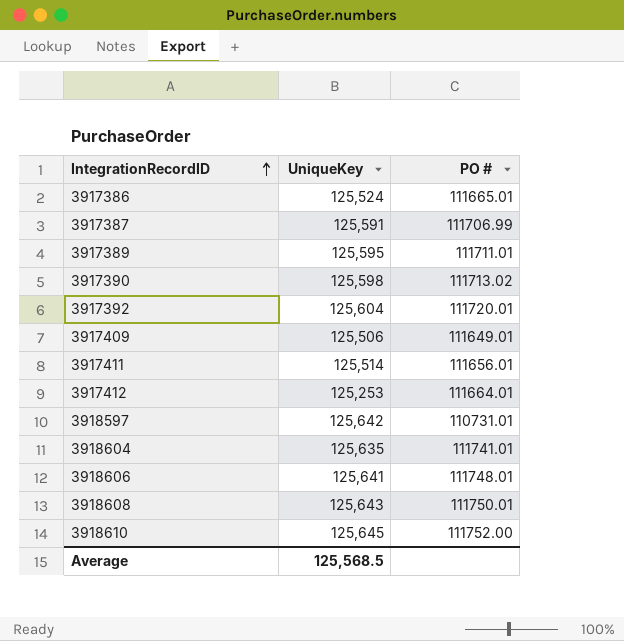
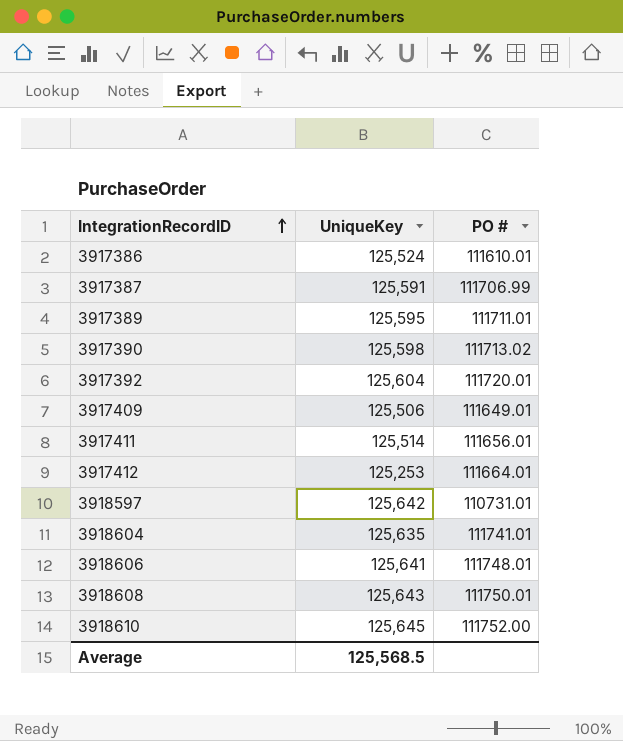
3917386 | PO #: 111665.01 -> 111610.01

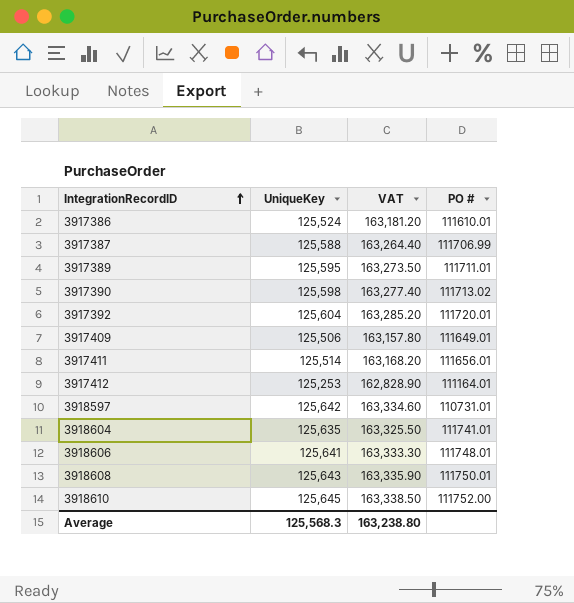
column VAT | formula: none -> [UniqueKey] * 1.3
3917387 | UniqueKey: 125,591 -> 125,588
3917412 | PO #: 111664.01 -> 111164.01
Average | UniqueKey: 125,568.5 -> 125,568.3

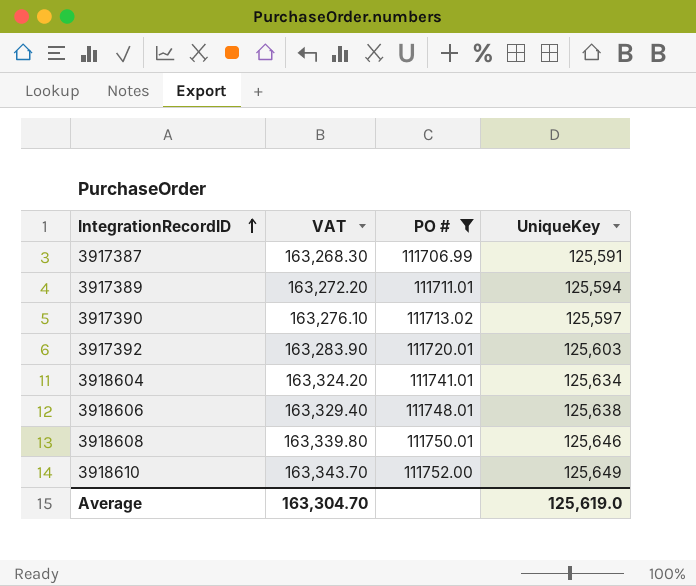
filter: none -> PO # >= 111706.99
column UniqueKey | position: 2 -> 4
3917387 | VAT: 163,264.40 -> 163,268.30
3917387 | UniqueKey: 125,588 -> 125,591
3917389 | VAT: 163,273.50 -> 163,272.20
3917389 | UniqueKey: 125,595 -> 125,594
3917390 | VAT: 163,277.40 -> 163,276.10
3917390 | UniqueKey: 125,598 -> 125,597
3917392 | VAT: 163,285.20 -> 163,283.90
3917392 | UniqueKey: 125,604 -> 125,603
3918604 | VAT: 163,325.50 -> 163,324.20
3918604 | UniqueKey: 125,635 -> 125,634
3918606 | VAT: 163,333.30 -> 163,329.40
3918606 | UniqueKey: 125,641 -> 125,638
3918608 | VAT: 163,335.90 -> 163,339.80
3918608 | UniqueKey: 125,643 -> 125,646
3918610 | VAT: 163,338.50 -> 163,343.70
3918610 | UniqueKey: 125,645 -> 125,649
Average | VAT: 163,238.80 -> 163,304.70
Average | UniqueKey: 125,568.3 -> 125,619.0

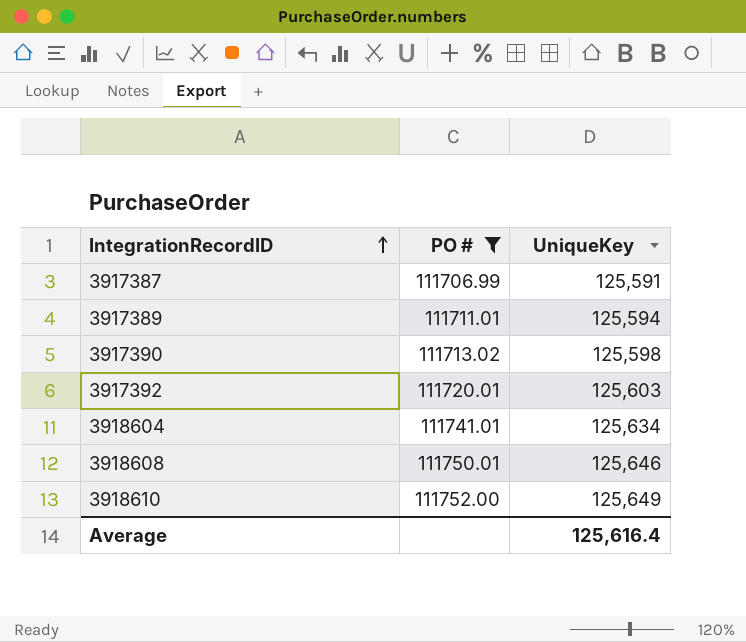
column VAT | formula: [UniqueKey] * 1.3 -> none
row 3918606: 163,329.40 | 111748.01 | 125,638 -> none
3917390 | UniqueKey: 125,597 -> 125,598
Average | UniqueKey: 125,619.0 -> 125,616.4

